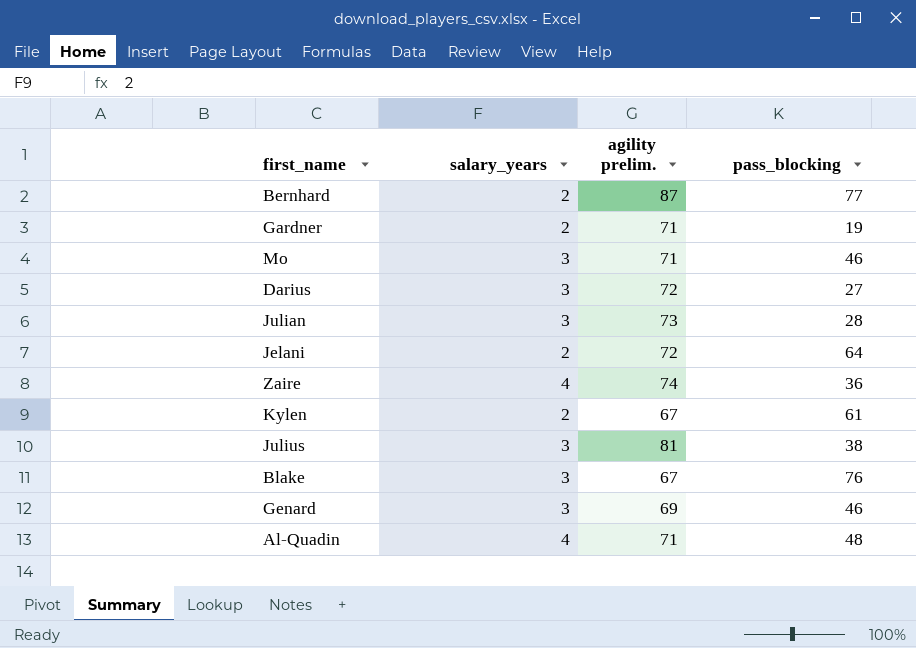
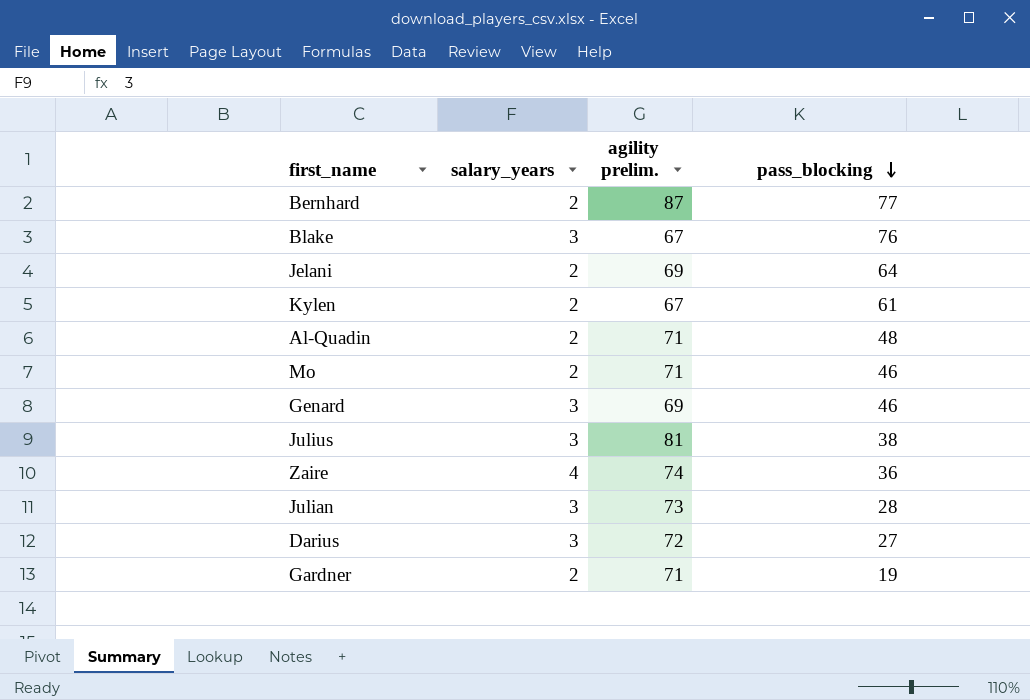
row order: none -> pass_blocking descending
Jelani | agility prelim.: 72 -> 69
Al-Quadin | salary_years: 4 -> 2
Mo | salary_years: 3 -> 2

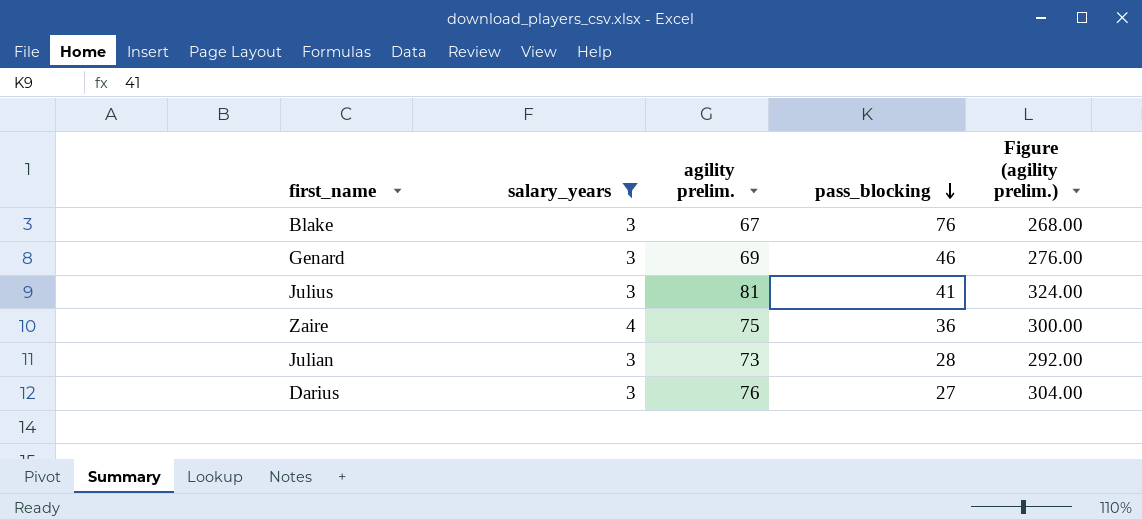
filter: none -> salary_years != 2
column Figure (agility prelim.) | formula: none -> [agility prelim.] * 4
Julius | pass_blocking: 38 -> 41
Zaire | agility prelim.: 74 -> 75
Darius | agility prelim.: 72 -> 76

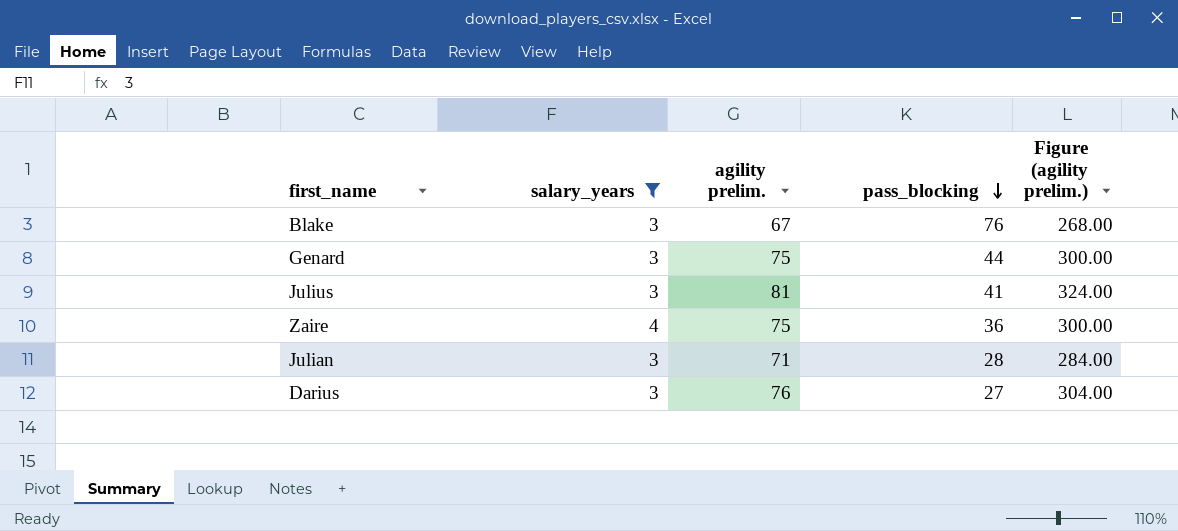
Genard | agility prelim.: 69 -> 75
Genard | pass_blocking: 46 -> 44
Genard | Figure (agility prelim.): 276.00 -> 300.00
Julian | agility prelim.: 73 -> 71
Julian | Figure (agility prelim.): 292.00 -> 284.00

